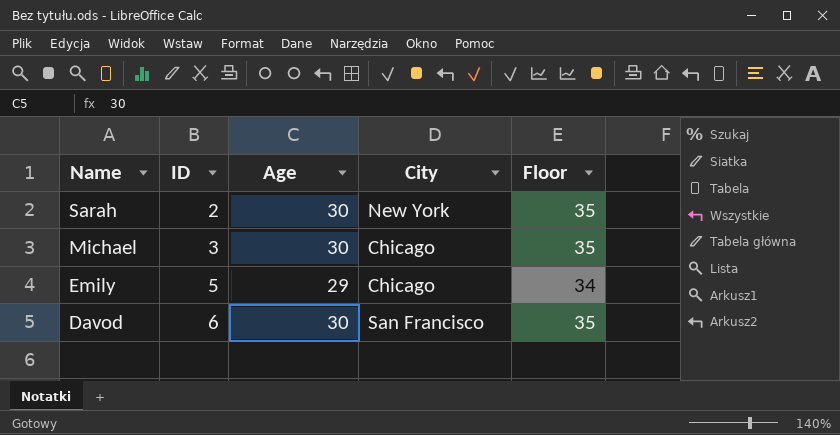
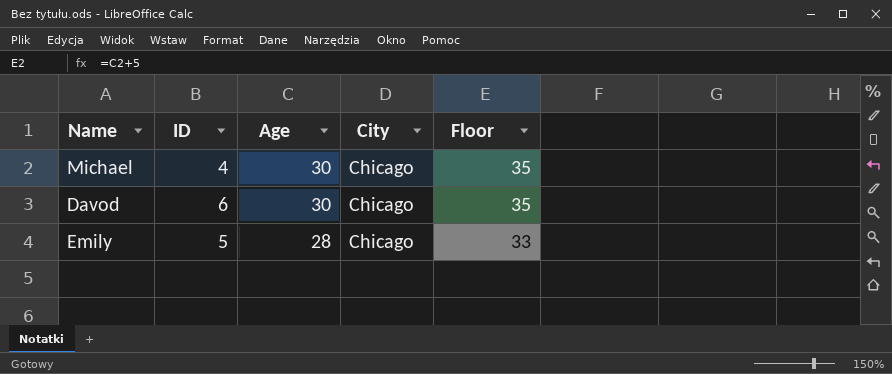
row order: Name descending -> Age descending
row Sarah: 2 | 30 | New York | 35 -> none
Michael | ID: 3 -> 4
Davod | City: San Francisco -> Chicago
Emily | Age: 29 -> 28
Emily | Floor: 34 -> 33

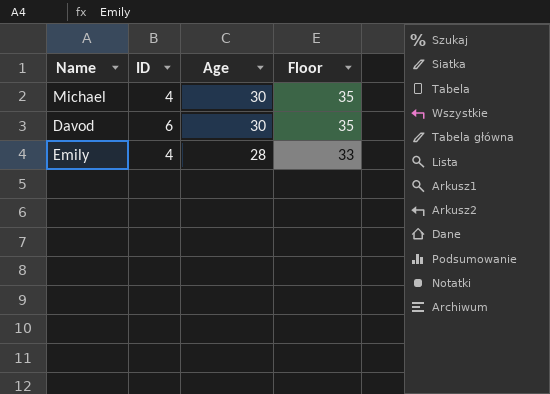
column City | position: 4 -> none
Emily | ID: 5 -> 4

